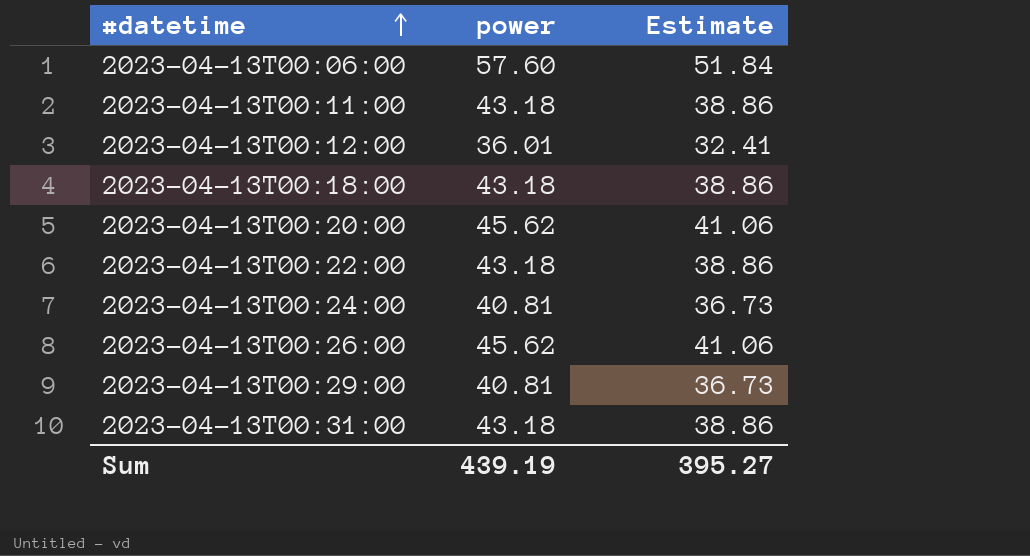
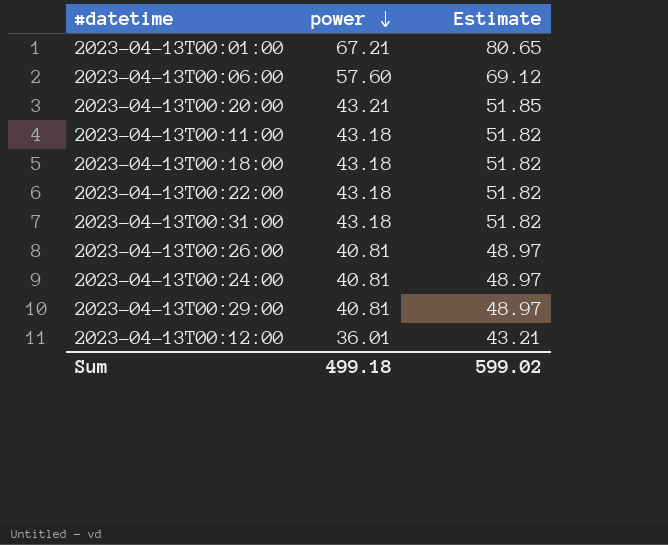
row order: #datetime ascending -> power descending
column Estimate | formula: [power] * 0.9 -> [power] * 1.2
row 2023-04-13T00:01:00: none -> 67.21 | 80.65
2023-04-13T00:20:00 | power: 45.62 -> 43.21
2023-04-13T00:26:00 | power: 45.62 -> 40.81
Sum | power: 439.19 -> 499.18
Sum | Estimate: 395.27 -> 599.02

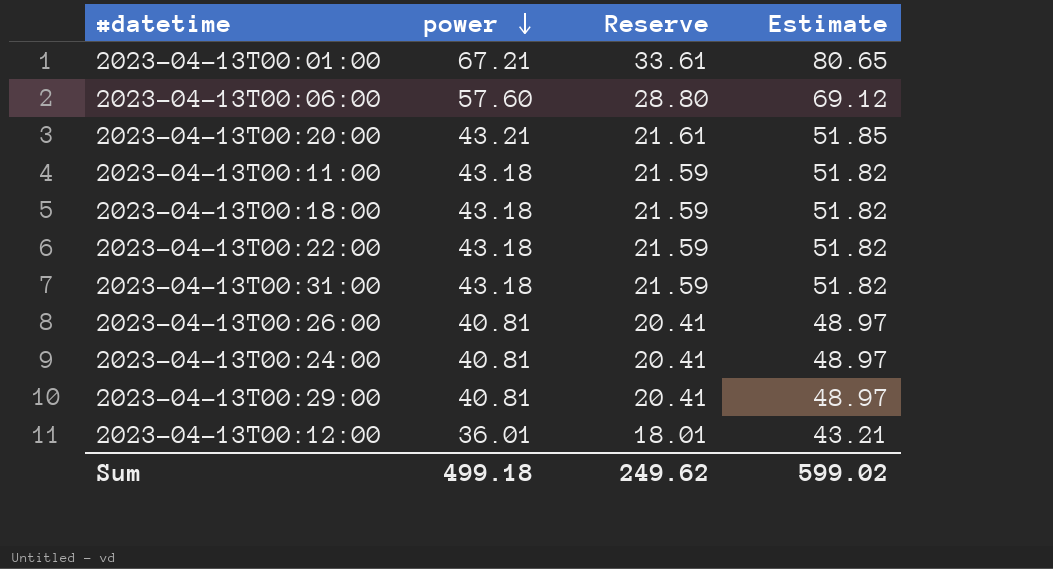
column Reserve | formula: none -> [power] * 0.5

